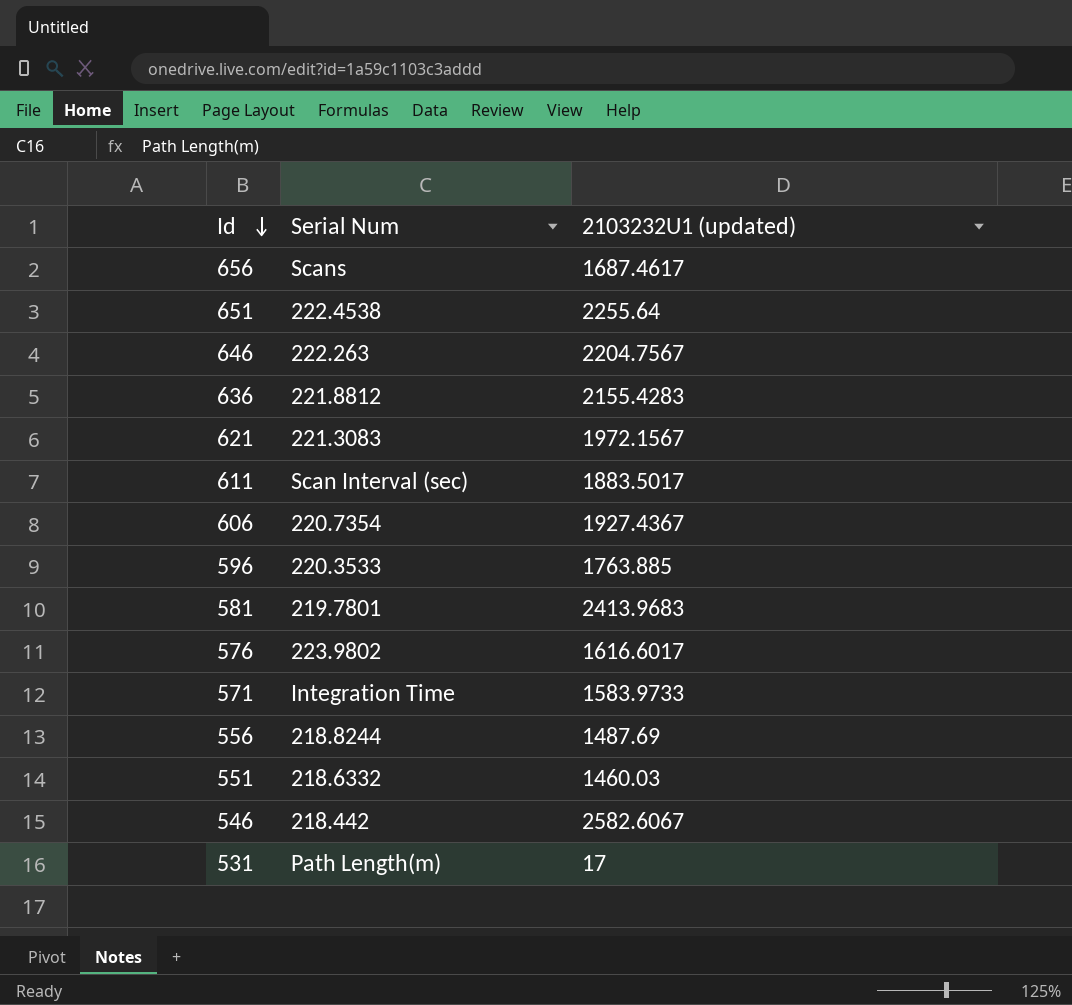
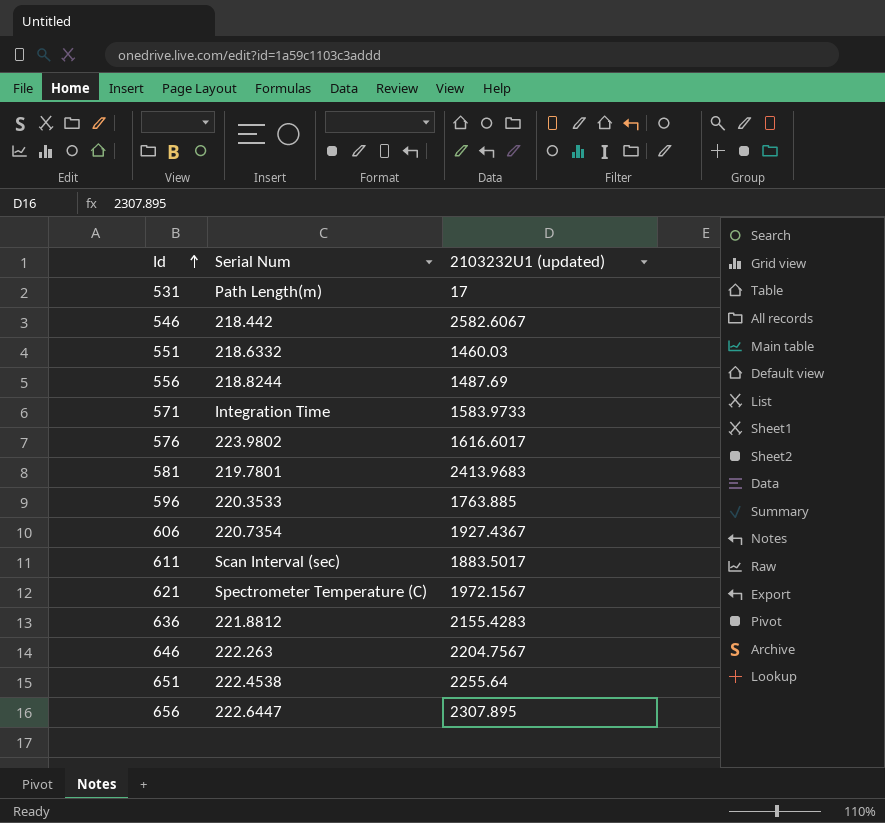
row order: Id descending -> Id ascending
621 | Serial Num: 221.3083 -> Spectrometer Temperature (C)
656 | Serial Num: Scans -> 222.6447
656 | 2103232U1 (updated): 1687.4617 -> 2307.895

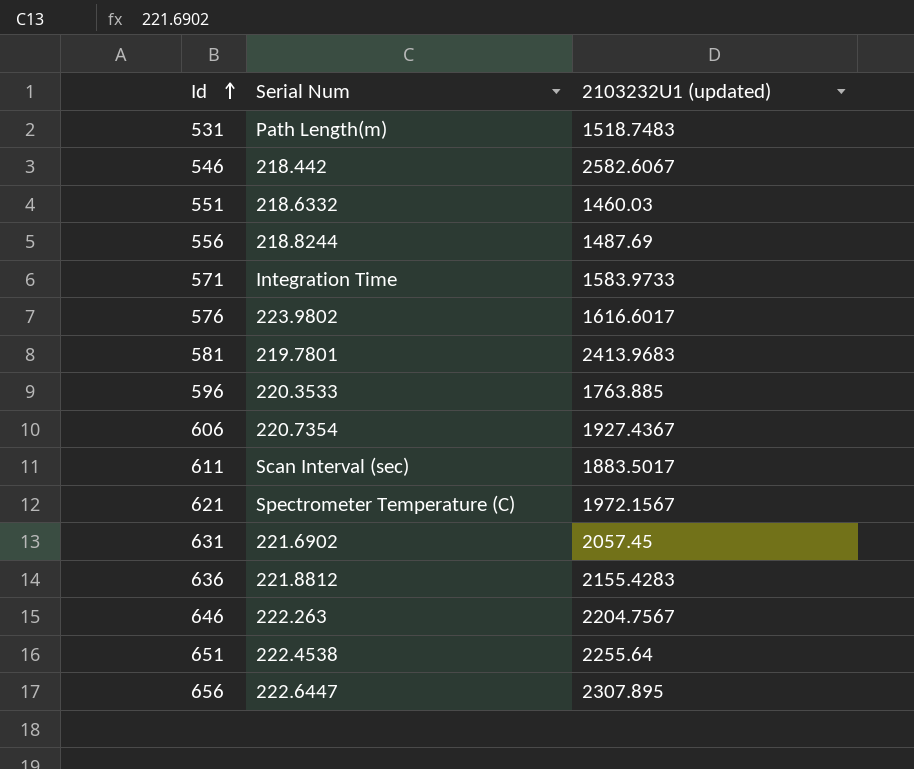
531 | 2103232U1 (updated): 17 -> 1518.7483
row 631: none -> 221.6902 | 2057.45

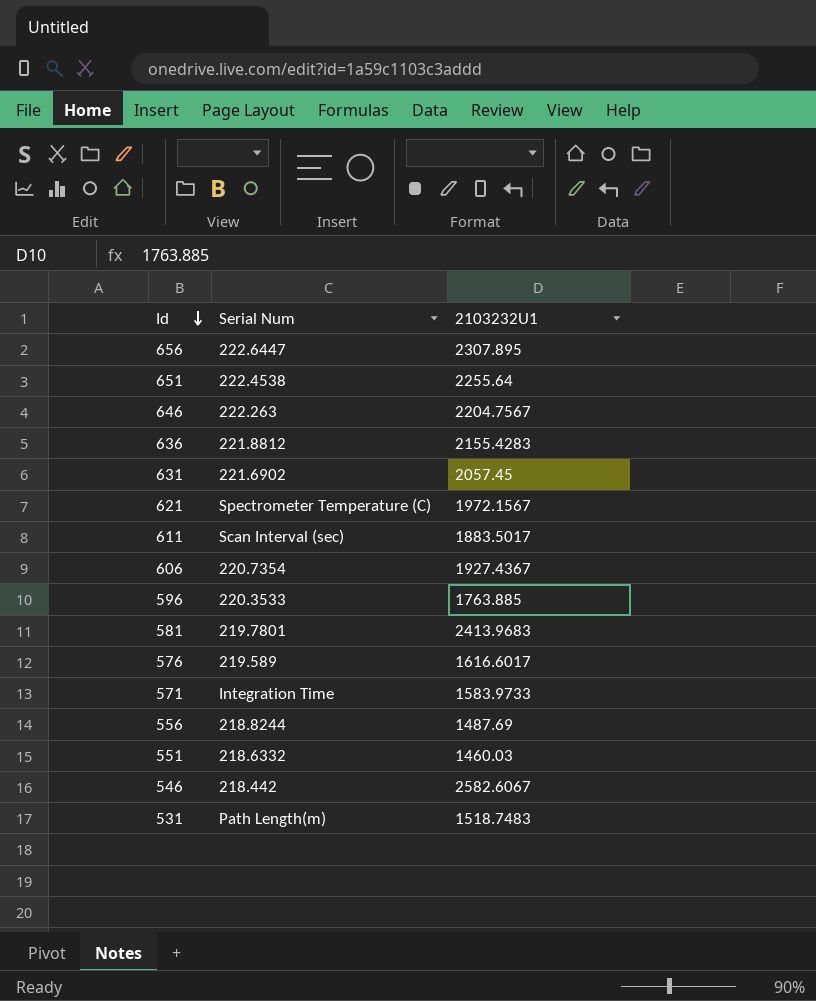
row order: Id ascending -> Id descending
column name: 2103232U1 (updated) -> 2103232U1
576 | Serial Num: 223.9802 -> 219.589

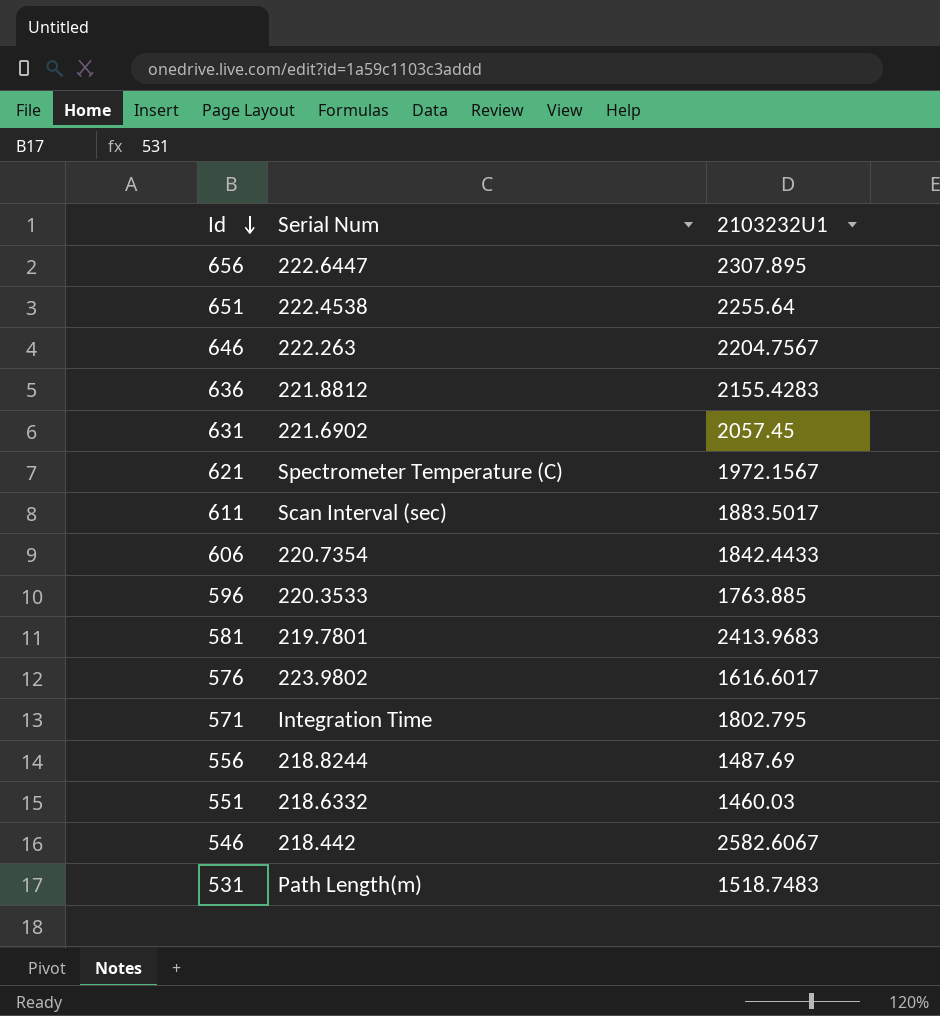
606 | 2103232U1: 1927.4367 -> 1842.4433
576 | Serial Num: 219.589 -> 223.9802
571 | 2103232U1: 1583.9733 -> 1802.795

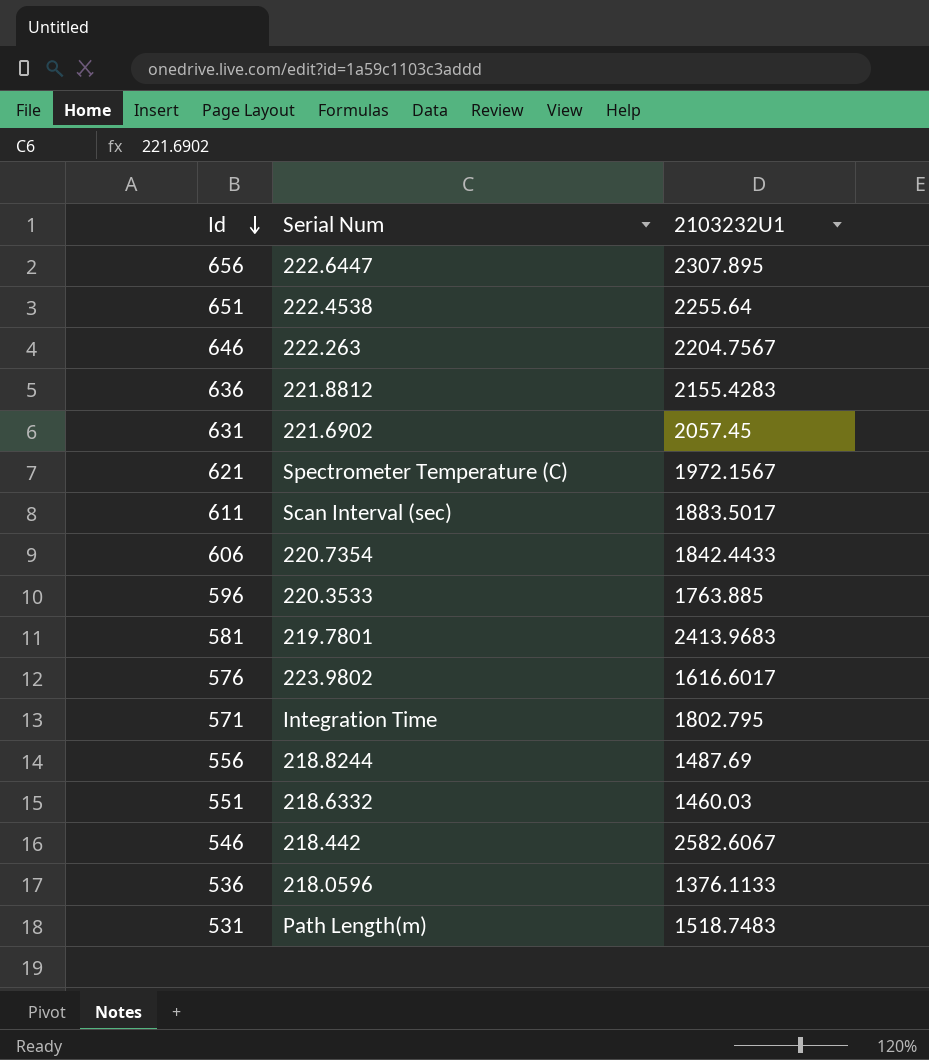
row 536: none -> 218.0596 | 1376.1133

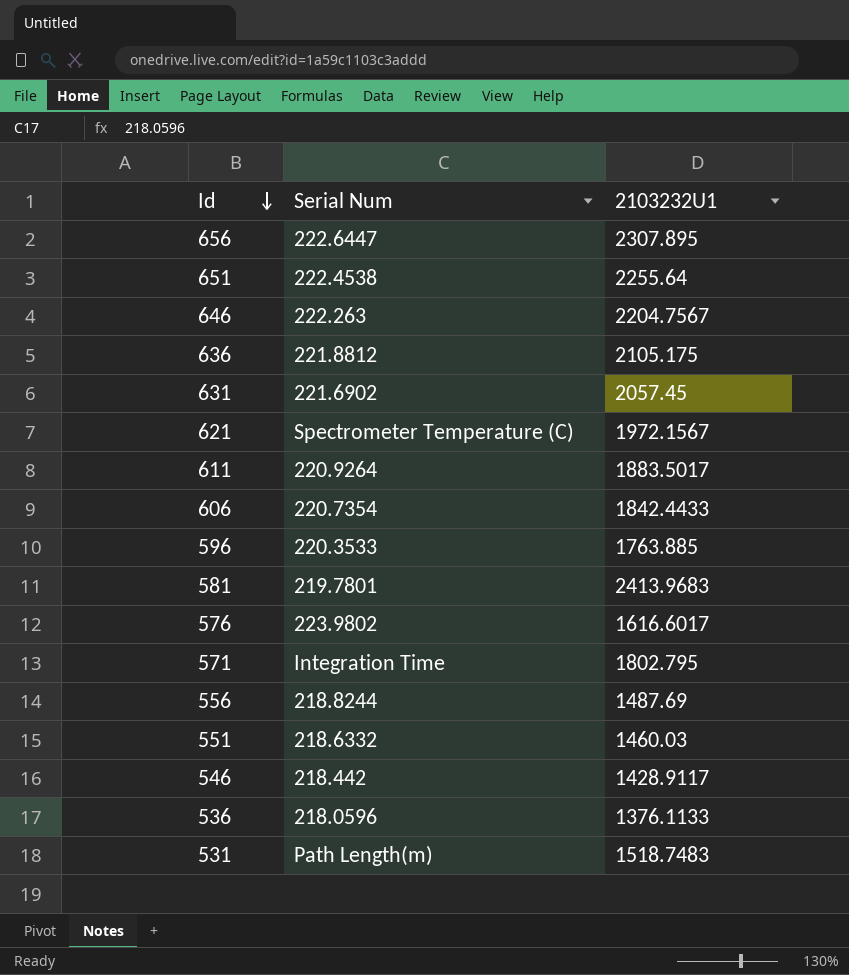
636 | 2103232U1: 2155.4283 -> 2105.175
611 | Serial Num: Scan Interval (sec) -> 220.9264
546 | 2103232U1: 2582.6067 -> 1428.9117

